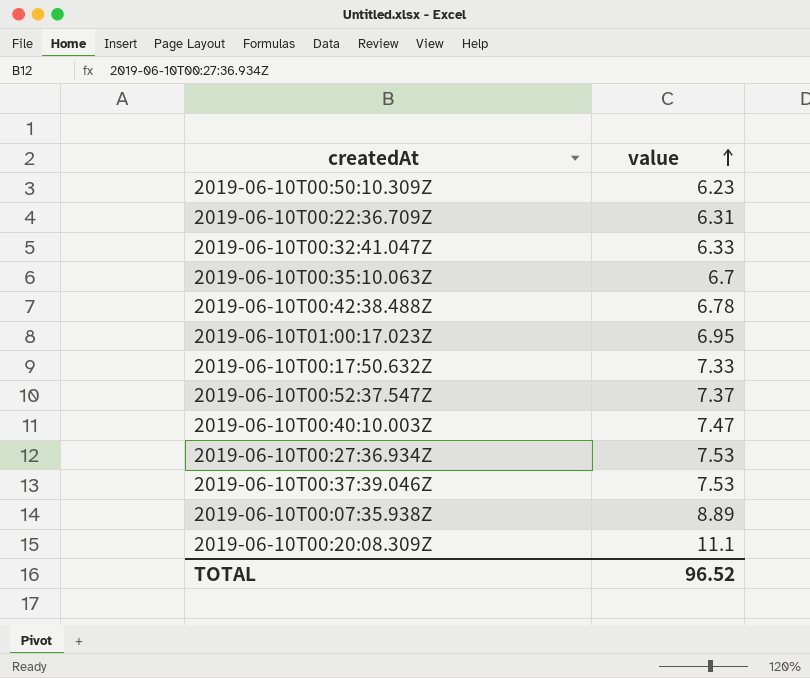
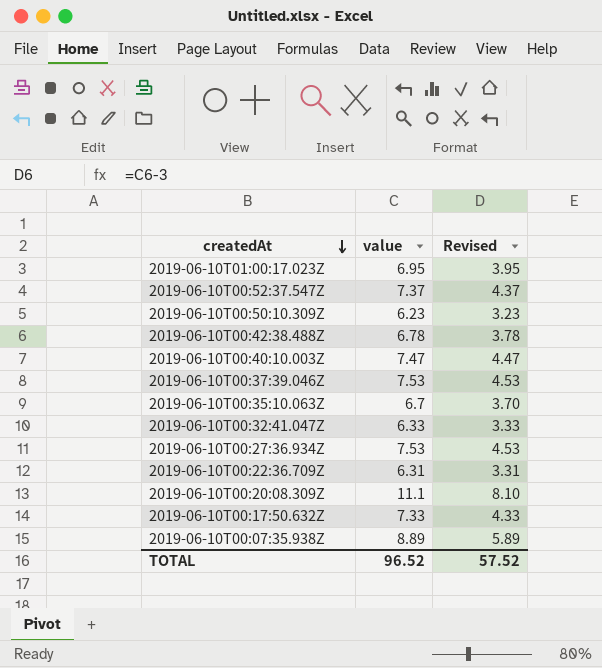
row order: value ascending -> createdAt descending
column Revised | formula: none -> [value] - 3

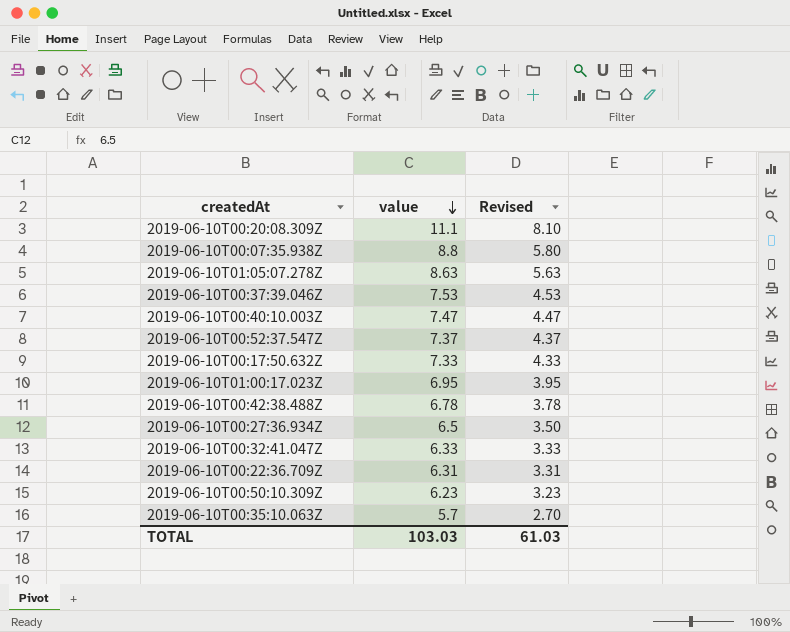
row order: createdAt descending -> value descending
2019-06-10T00:07:35.938Z | value: 8.89 -> 8.8
2019-06-10T00:07:35.938Z | Revised: 5.89 -> 5.80
row 2019-06-10T01:05:07.278Z: none -> 8.63 | 5.63
2019-06-10T00:27:36.934Z | value: 7.53 -> 6.5
2019-06-10T00:27:36.934Z | Revised: 4.53 -> 3.50
2019-06-10T00:35:10.063Z | value: 6.7 -> 5.7
2019-06-10T00:35:10.063Z | Revised: 3.70 -> 2.70
TOTAL | value: 96.52 -> 103.03
TOTAL | Revised: 57.52 -> 61.03

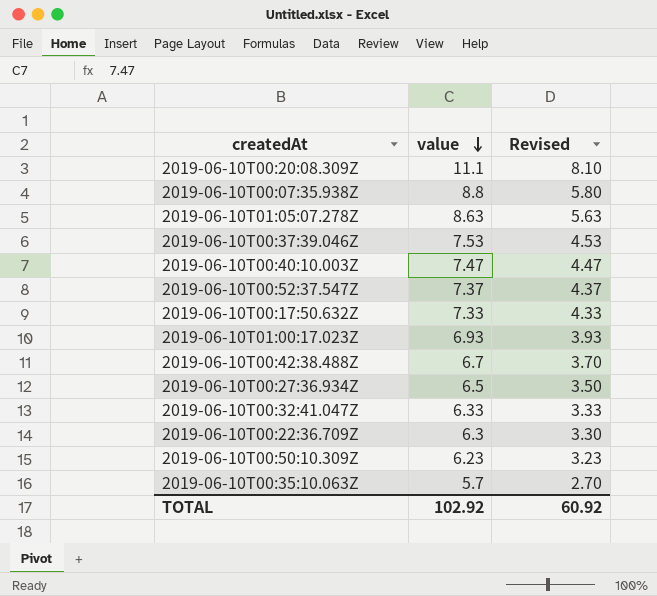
2019-06-10T01:00:17.023Z | value: 6.95 -> 6.93
2019-06-10T01:00:17.023Z | Revised: 3.95 -> 3.93
2019-06-10T00:42:38.488Z | value: 6.78 -> 6.7
2019-06-10T00:42:38.488Z | Revised: 3.78 -> 3.70
2019-06-10T00:22:36.709Z | value: 6.31 -> 6.3
2019-06-10T00:22:36.709Z | Revised: 3.31 -> 3.30
TOTAL | value: 103.03 -> 102.92
TOTAL | Revised: 61.03 -> 60.92

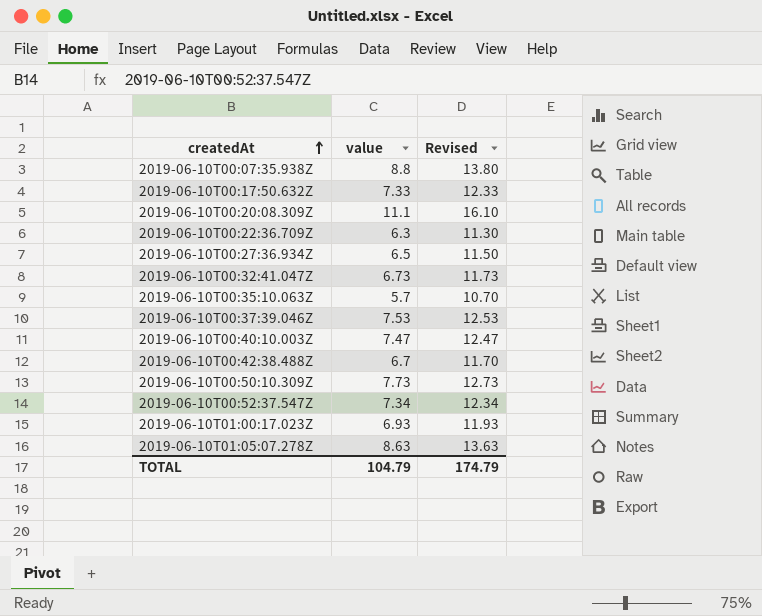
row order: value descending -> createdAt ascending
column Revised | formula: [value] - 3 -> [value] + 5
2019-06-10T00:32:41.047Z | value: 6.33 -> 6.73
2019-06-10T00:50:10.309Z | value: 6.23 -> 7.73
2019-06-10T00:52:37.547Z | value: 7.37 -> 7.34
TOTAL | value: 102.92 -> 104.79
TOTAL | Revised: 60.92 -> 174.79

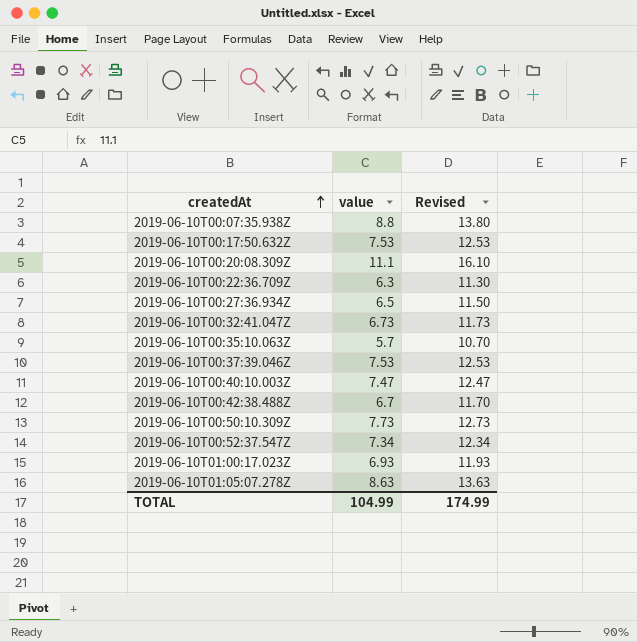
2019-06-10T00:17:50.632Z | value: 7.33 -> 7.53
2019-06-10T00:17:50.632Z | Revised: 12.33 -> 12.53
TOTAL | value: 104.79 -> 104.99
TOTAL | Revised: 174.79 -> 174.99

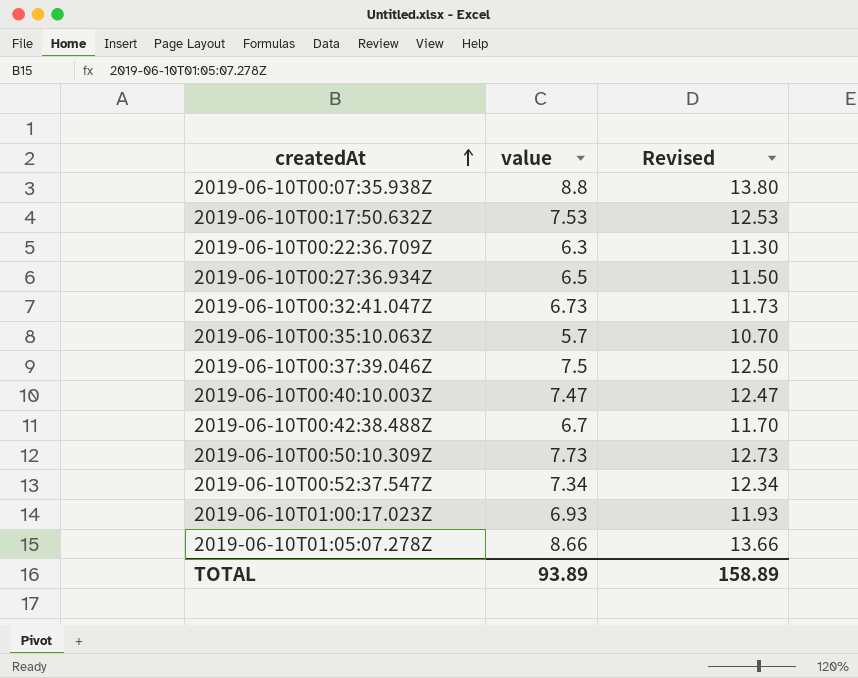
row 2019-06-10T00:20:08.309Z: 11.1 | 16.10 -> none
2019-06-10T00:37:39.046Z | value: 7.53 -> 7.5
2019-06-10T00:37:39.046Z | Revised: 12.53 -> 12.50
2019-06-10T01:05:07.278Z | value: 8.63 -> 8.66
2019-06-10T01:05:07.278Z | Revised: 13.63 -> 13.66
TOTAL | value: 104.99 -> 93.89
TOTAL | Revised: 174.99 -> 158.89

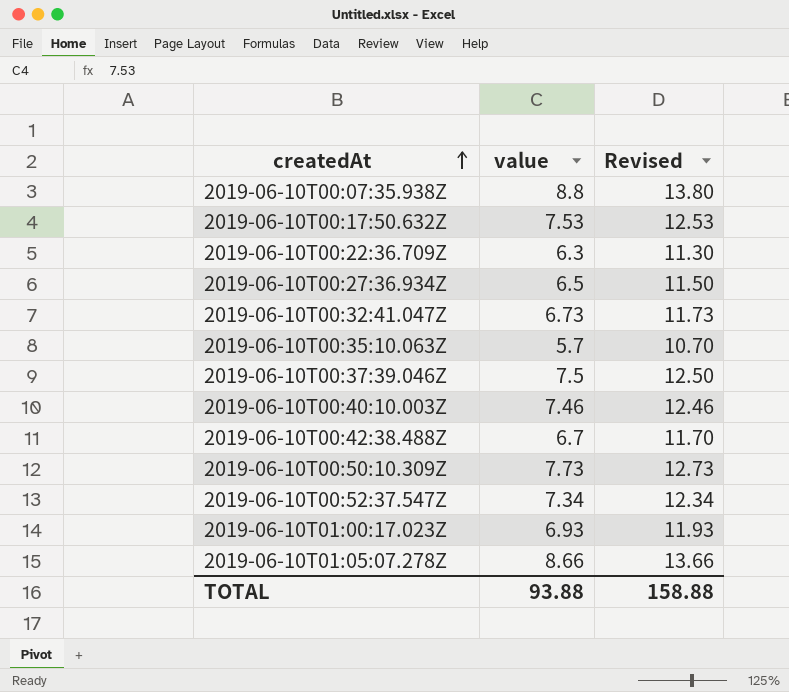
2019-06-10T00:40:10.003Z | value: 7.47 -> 7.46
2019-06-10T00:40:10.003Z | Revised: 12.47 -> 12.46
TOTAL | value: 93.89 -> 93.88
TOTAL | Revised: 158.89 -> 158.88

